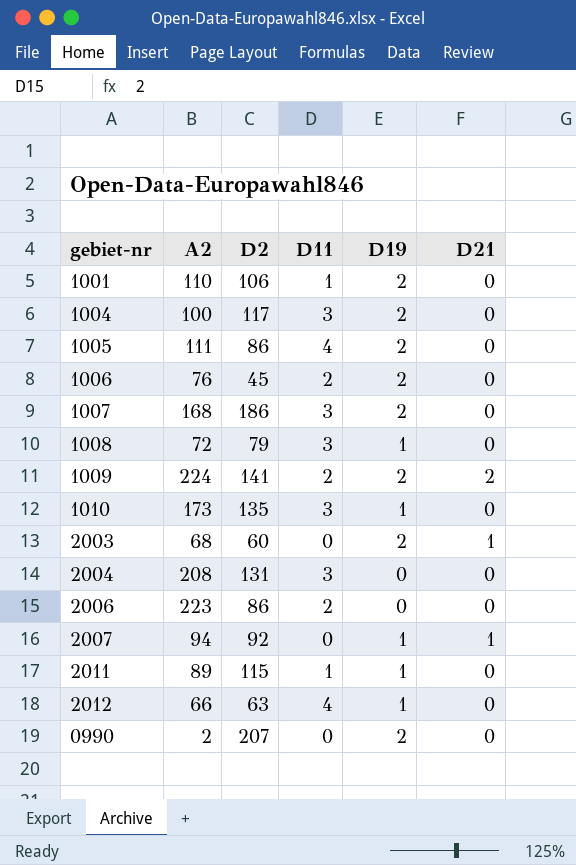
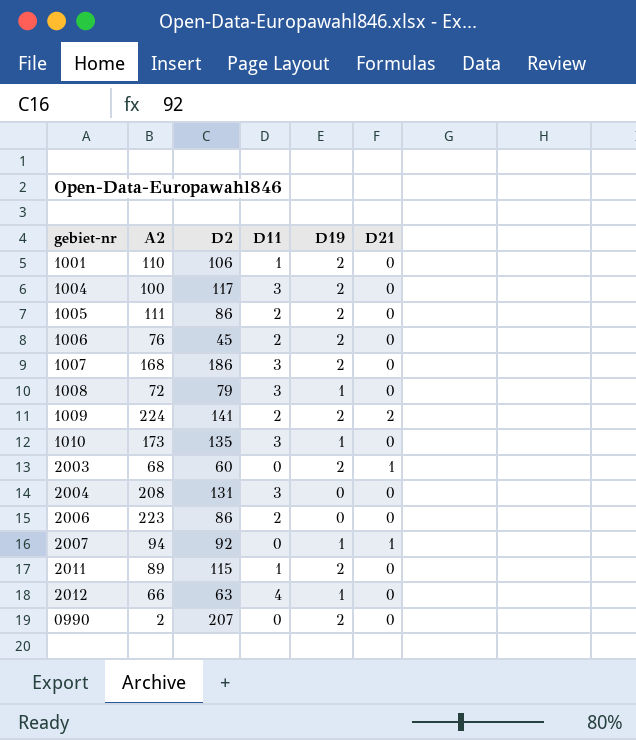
1005 | D11: 4 -> 2
2011 | D19: 1 -> 2

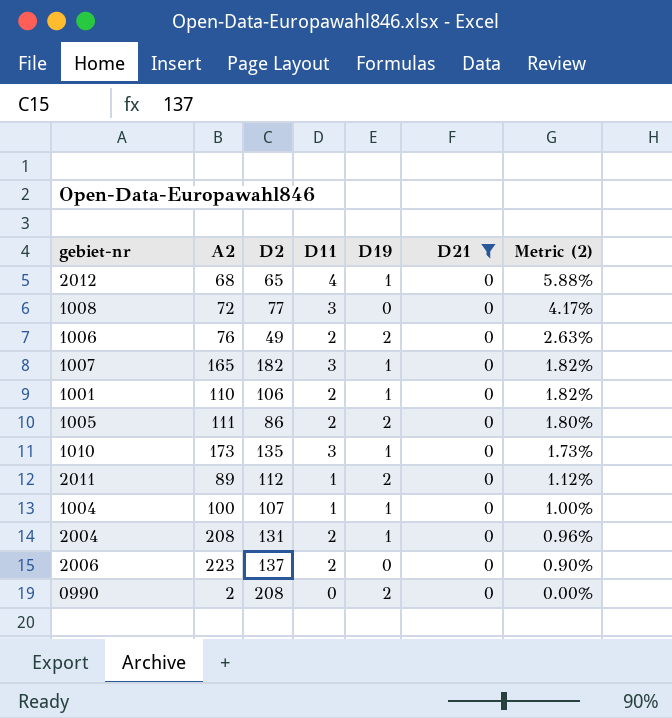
filter: none -> D21 = 0
row order: none -> Metric (2) descending
column Metric (2) | formula: none -> [D11] / [A2]
2012 | A2: 66 -> 68
2012 | D2: 63 -> 65
1008 | D2: 79 -> 77
1008 | D19: 1 -> 0
1006 | D2: 45 -> 49
1007 | A2: 168 -> 165
1007 | D2: 186 -> 182
1007 | D19: 2 -> 1
1001 | D11: 1 -> 2
1001 | D19: 2 -> 1
2011 | D2: 115 -> 112
1004 | D2: 117 -> 107
1004 | D11: 3 -> 1
1004 | D19: 2 -> 1
2004 | D11: 3 -> 2
2004 | D19: 0 -> 1
2006 | D2: 86 -> 137
0990 | D2: 207 -> 208

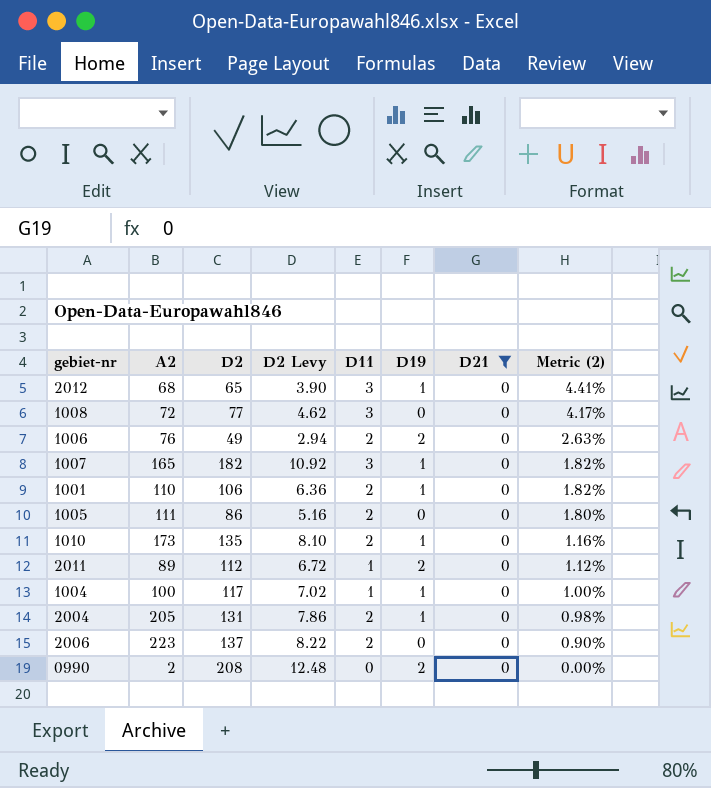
column D2 Levy | formula: none -> [D2] * 0.06
2012 | D11: 4 -> 3
2012 | Metric (2): 5.88% -> 4.41%
1005 | D19: 2 -> 0
1010 | D11: 3 -> 2
1010 | Metric (2): 1.73% -> 1.16%
1004 | D2: 107 -> 117
2004 | A2: 208 -> 205
2004 | Metric (2): 0.96% -> 0.98%

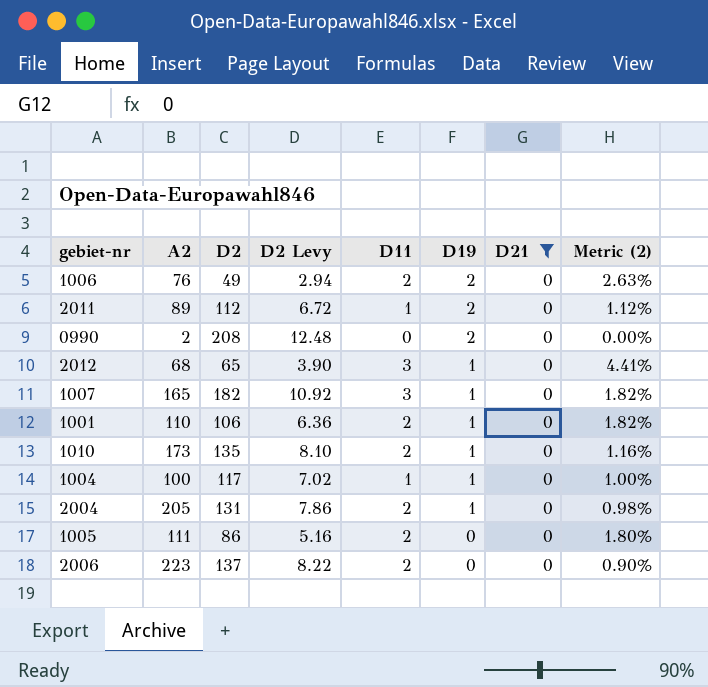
row order: Metric (2) descending -> D19 descending
row 1008: 72 | 77 | 4.62 | 3 | 0 | 0 | 4.17% -> none

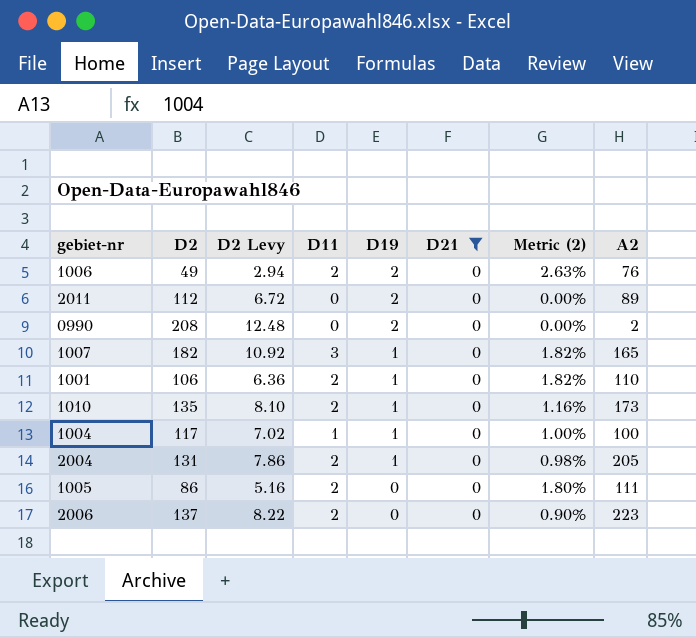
column A2 | position: 2 -> 8
row 2012: 68 | 65 | 3.90 | 3 | 1 | 0 | 4.41% -> none
2011 | D11: 1 -> 0
2011 | Metric (2): 1.12% -> 0.00%

